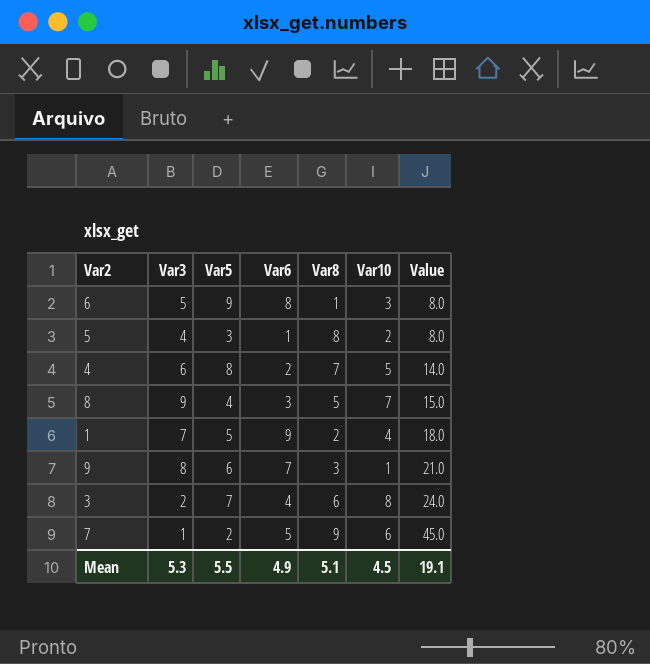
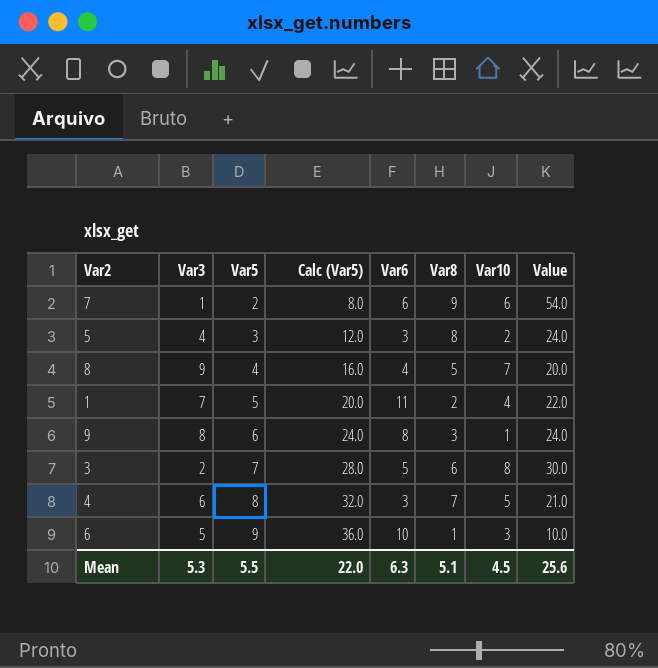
row order: Value ascending -> Var5 ascending
column Calc (Var5) | formula: none -> [Var5] * 4
7 | Var6: 5 -> 6
7 | Value: 45.0 -> 54.0
5 | Var6: 1 -> 3
5 | Value: 8.0 -> 24.0
8 | Var6: 3 -> 4
8 | Value: 15.0 -> 20.0
1 | Var6: 9 -> 11
1 | Value: 18.0 -> 22.0
9 | Var6: 7 -> 8
9 | Value: 21.0 -> 24.0
3 | Var6: 4 -> 5
3 | Value: 24.0 -> 30.0
4 | Var6: 2 -> 3
4 | Value: 14.0 -> 21.0
6 | Var6: 8 -> 10
6 | Value: 8.0 -> 10.0
Mean | Var6: 4.9 -> 6.3
Mean | Value: 19.1 -> 25.6

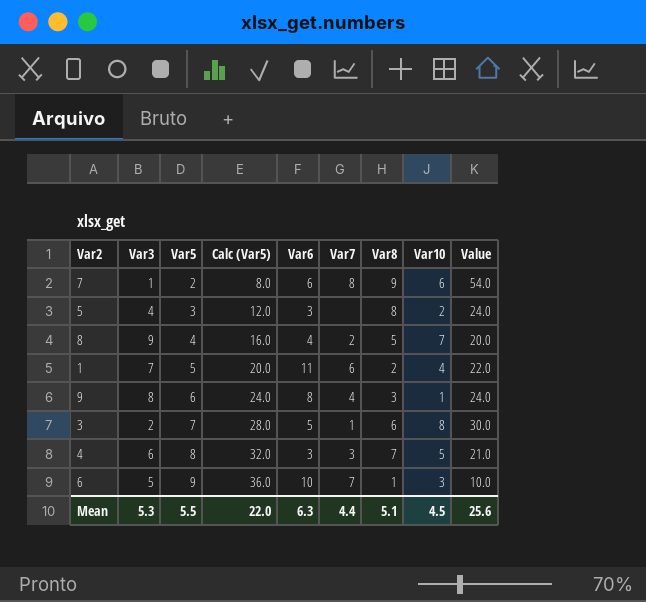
column Var7 | position: none -> 6

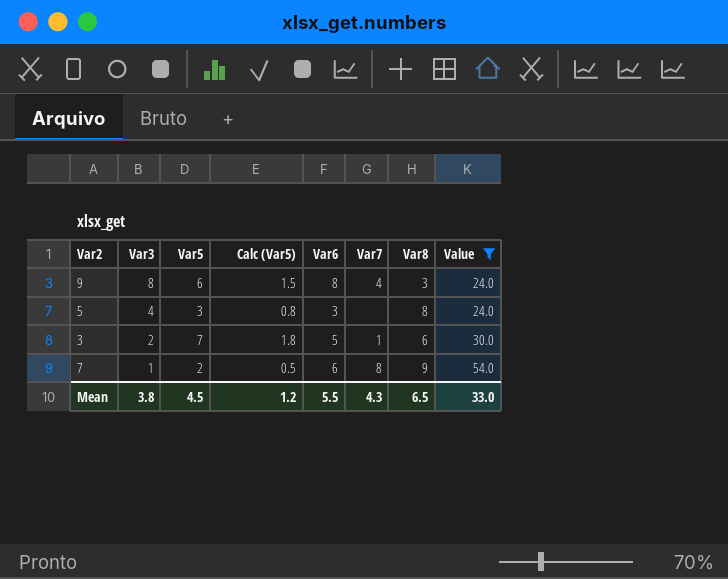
filter: none -> Value >= 24.0
row order: Var5 ascending -> Var3 descending
column Var10 | position: 8 -> none
column Calc (Var5) | formula: [Var5] * 4 -> [Var5] * 0.25
Mean | Var3: 5.3 -> 3.8
Mean | Var5: 5.5 -> 4.5
Mean | Calc (Var5): 22.0 -> 1.2
Mean | Var6: 6.3 -> 5.5
Mean | Var7: 4.4 -> 4.3
Mean | Var8: 5.1 -> 6.5
Mean | Value: 25.6 -> 33.0

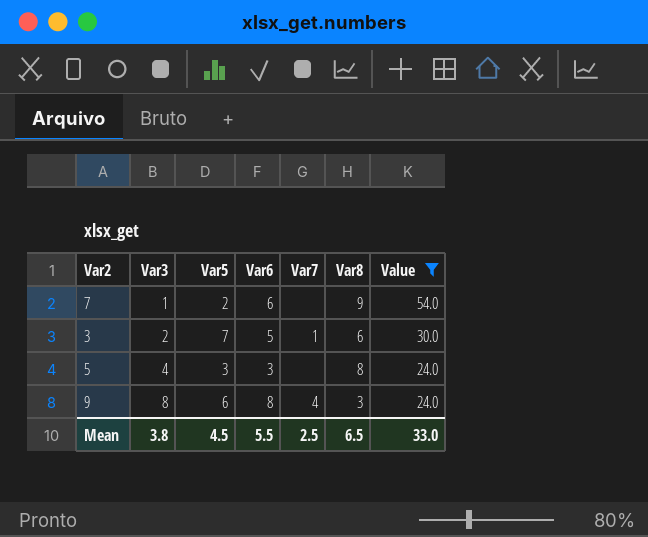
row order: Var3 descending -> Var3 ascending
column Calc (Var5) | formula: [Var5] * 0.25 -> none
7 | Var7: 8 -> none
Mean | Var7: 4.3 -> 2.5

